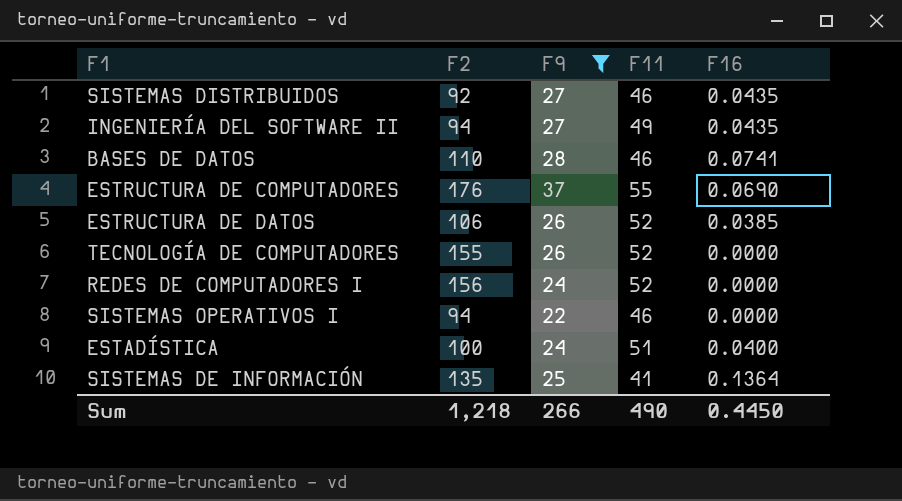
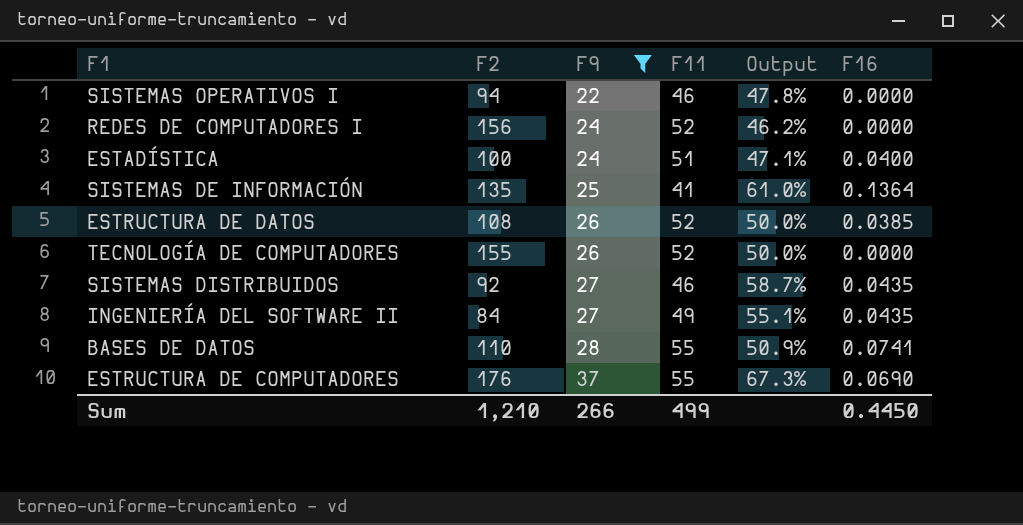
row order: none -> F9 ascending
column Output | formula: none -> [F9] / [F11]
ESTRUCTURA DE DATOS | F2: 106 -> 108
INGENIERÍA DEL SOFTWARE II | F2: 94 -> 84
BASES DE DATOS | F11: 46 -> 55
Sum | F2: 1,218 -> 1,210
Sum | F11: 490 -> 499

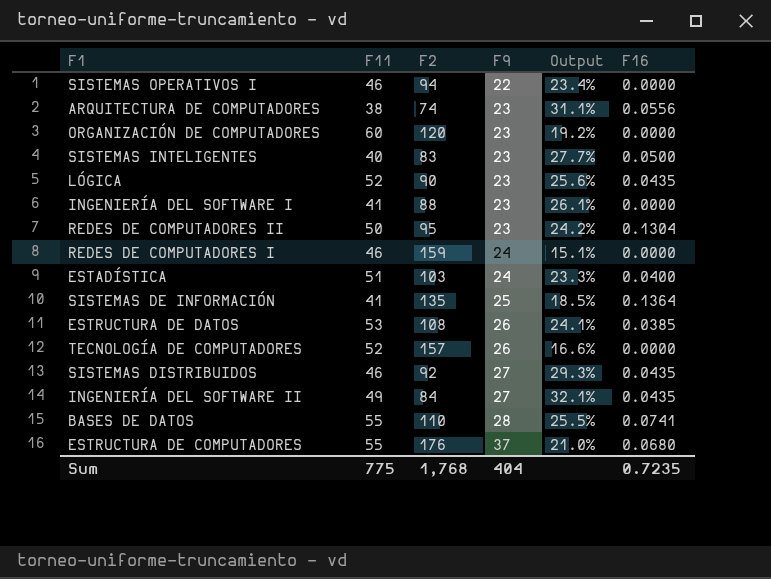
filter: F9 != 23 -> none
column F11 | position: 4 -> 2
column Output | formula: [F9] / [F11] -> [F9] / [F2]
REDES DE COMPUTADORES I | F11: 52 -> 46
REDES DE COMPUTADORES I | F2: 156 -> 159
ESTADÍSTICA | F2: 100 -> 103
ESTRUCTURA DE DATOS | F11: 52 -> 53
TECNOLOGÍA DE COMPUTADORES | F2: 155 -> 157
ESTRUCTURA DE COMPUTADORES | F16: 0.0690 -> 0.0680
Sum | F11: 499 -> 775
Sum | F2: 1,210 -> 1,768
Sum | F9: 266 -> 404
Sum | F16: 0.4450 -> 0.7235

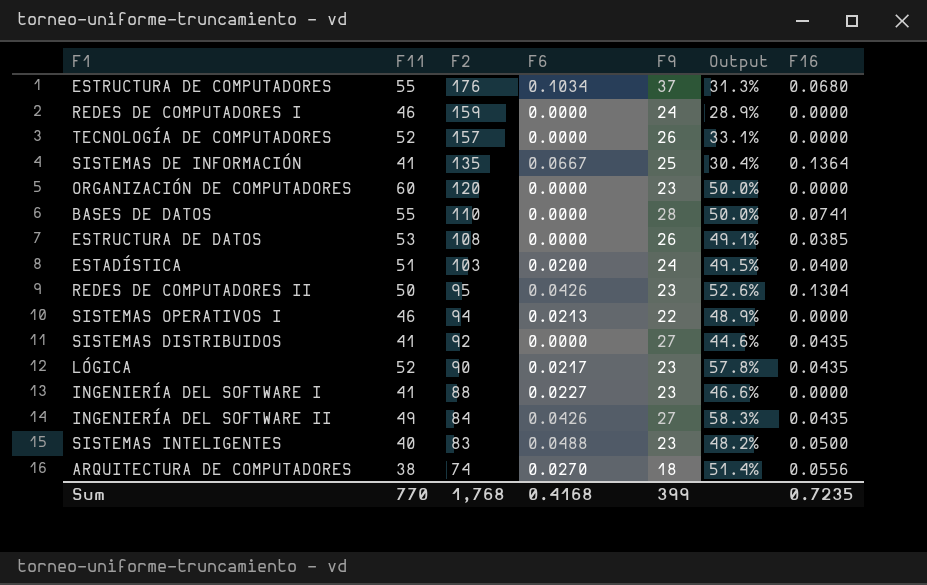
row order: F9 ascending -> F2 descending
column F6 | position: none -> 4
column Output | formula: [F9] / [F2] -> [F11] / [F2]
SISTEMAS DISTRIBUIDOS | F11: 46 -> 41
ARQUITECTURA DE COMPUTADORES | F9: 23 -> 18
Sum | F11: 775 -> 770
Sum | F9: 404 -> 399

